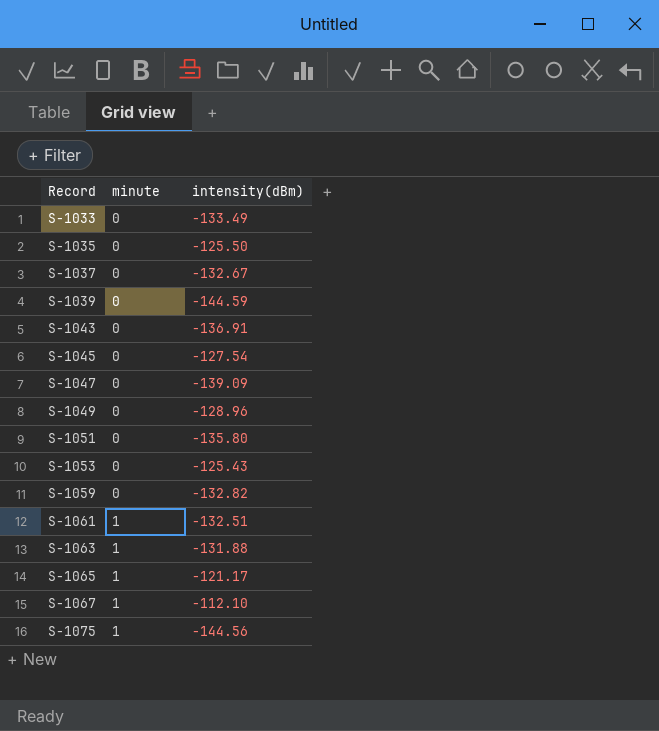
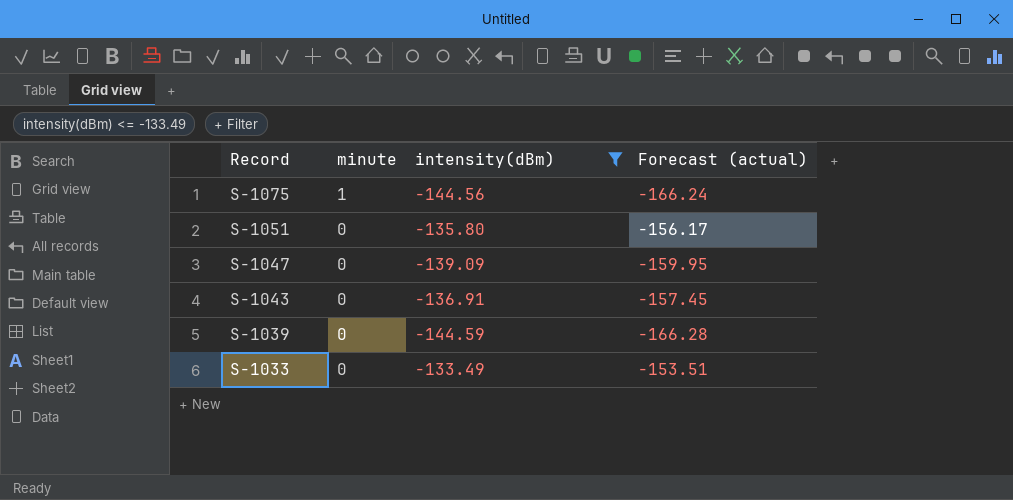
filter: none -> intensity(dBm) <= -133.49
row order: Record ascending -> Record descending
column Forecast (actual) | formula: none -> [intensity(dBm)] * 1.15

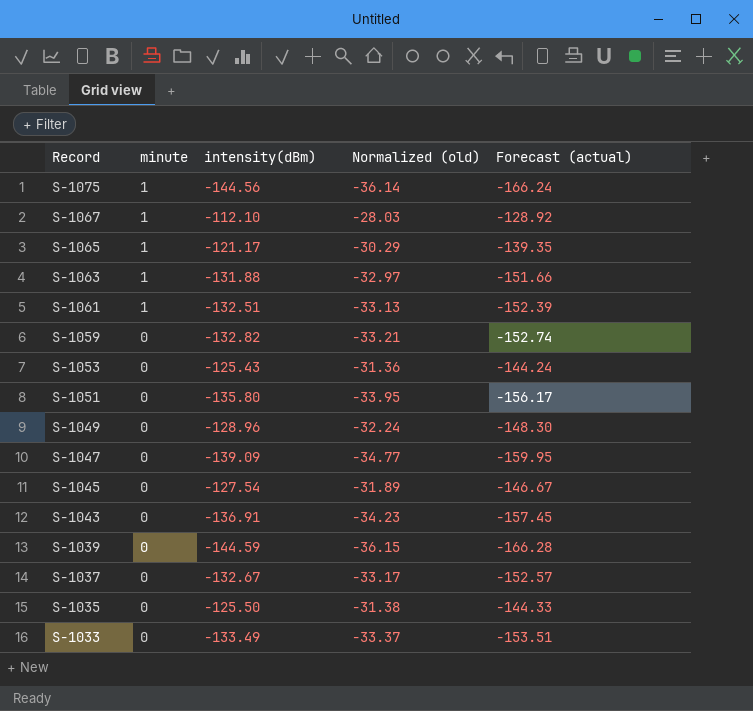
filter: intensity(dBm) <= -133.49 -> none
column Normalized (old) | formula: none -> [intensity(dBm)] * 0.25

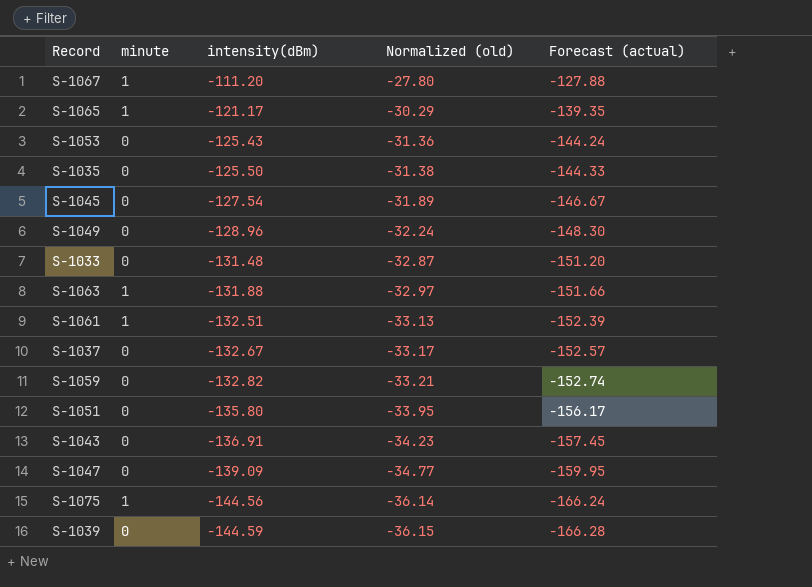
row order: Record descending -> intensity(dBm) descending
S-1067 | intensity(dBm): -112.10 -> -111.20
S-1067 | Normalized (old): -28.03 -> -27.80
S-1067 | Forecast (actual): -128.92 -> -127.88
S-1033 | intensity(dBm): -133.49 -> -131.48
S-1033 | Normalized (old): -33.37 -> -32.87
S-1033 | Forecast (actual): -153.51 -> -151.20

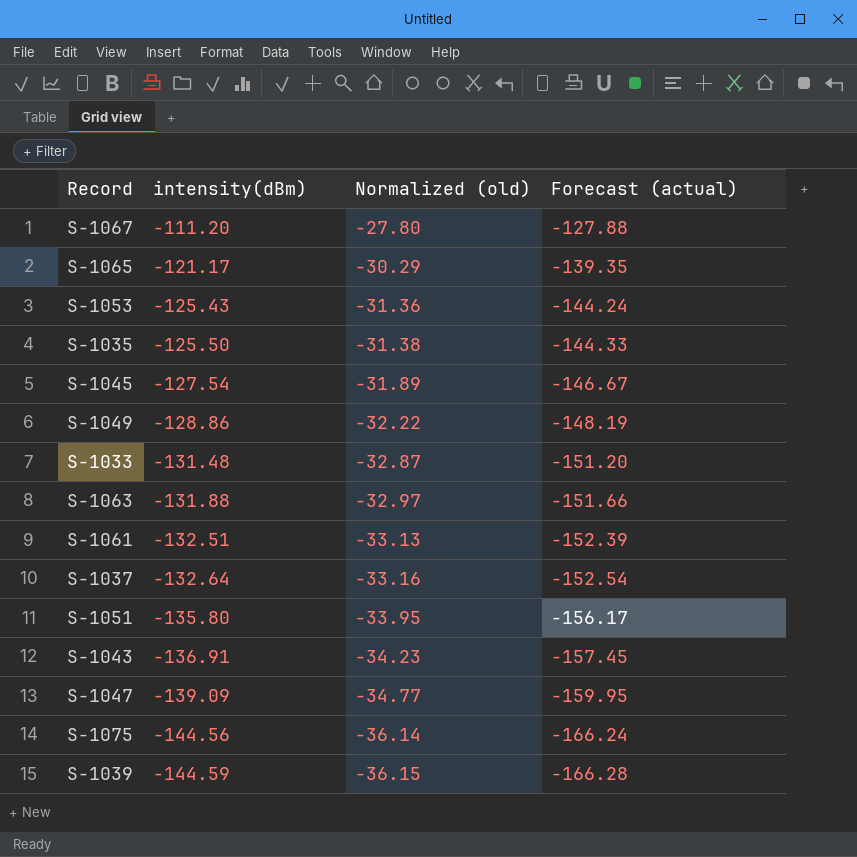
column minute | position: 2 -> none
row S-1059: 0 | -132.82 | -33.21 | -152.74 -> none
S-1049 | intensity(dBm): -128.96 -> -128.86
S-1049 | Normalized (old): -32.24 -> -32.22
S-1049 | Forecast (actual): -148.30 -> -148.19
S-1037 | intensity(dBm): -132.67 -> -132.64
S-1037 | Normalized (old): -33.17 -> -33.16
S-1037 | Forecast (actual): -152.57 -> -152.54

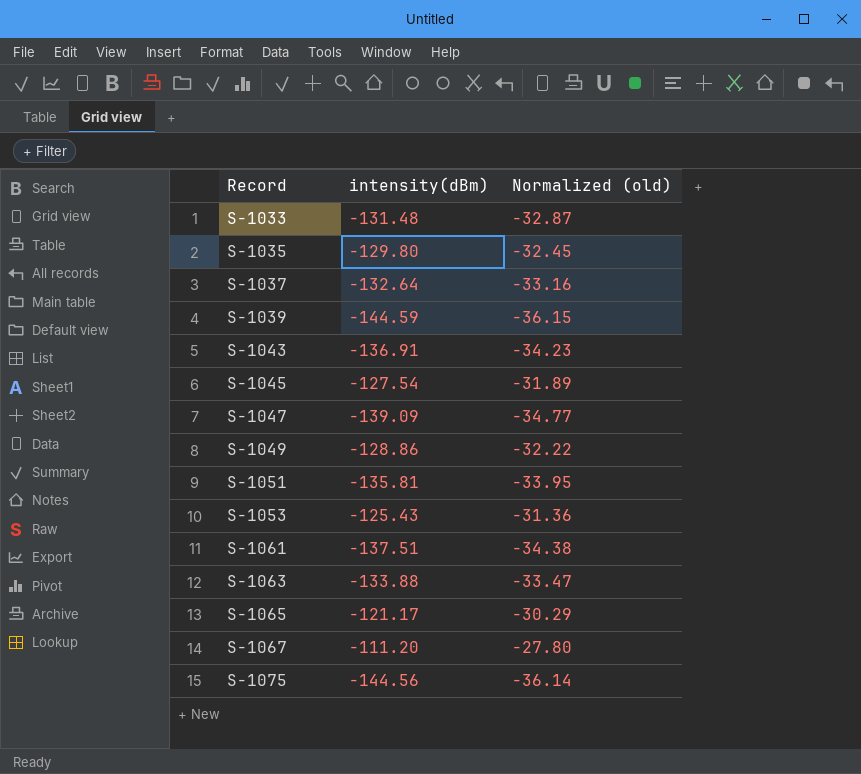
row order: intensity(dBm) descending -> Record ascending
column Forecast (actual) | formula: [intensity(dBm)] * 1.15 -> none
S-1035 | intensity(dBm): -125.50 -> -129.80
S-1035 | Normalized (old): -31.38 -> -32.45
S-1051 | intensity(dBm): -135.80 -> -135.81
S-1061 | intensity(dBm): -132.51 -> -137.51
S-1061 | Normalized (old): -33.13 -> -34.38
S-1063 | intensity(dBm): -131.88 -> -133.88
S-1063 | Normalized (old): -32.97 -> -33.47

